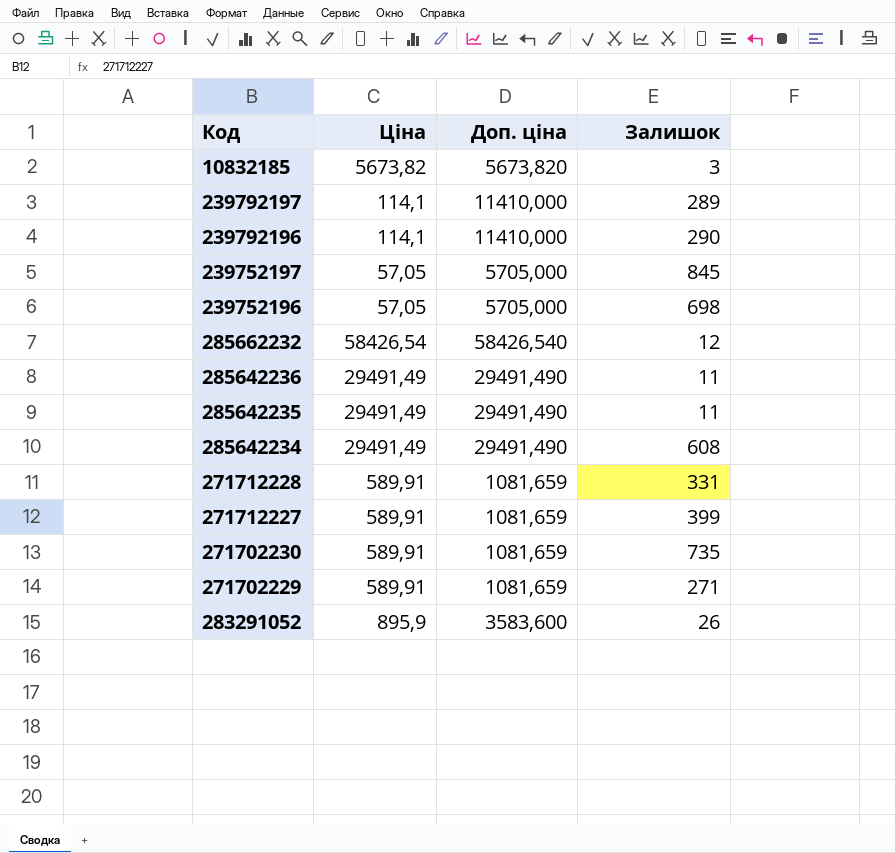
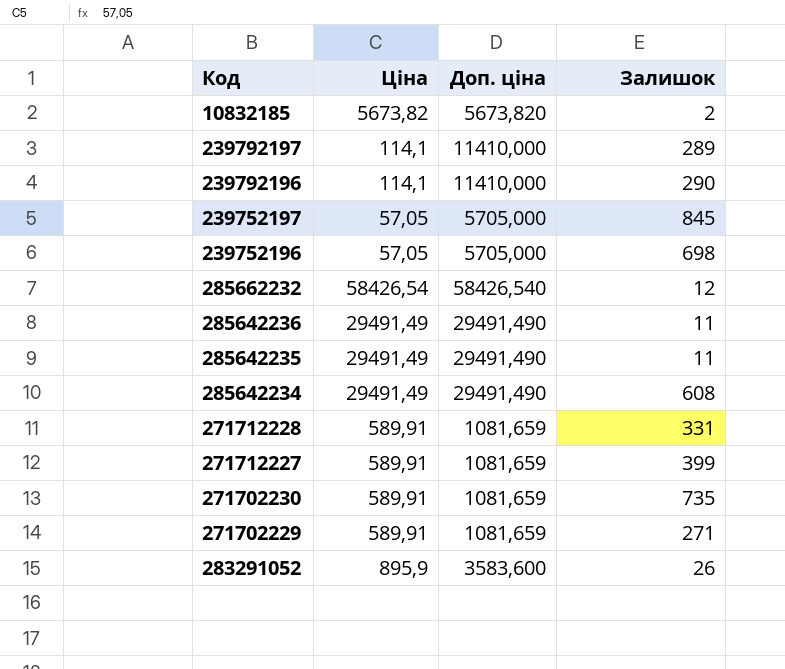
10832185 | Залишок: 3 -> 2

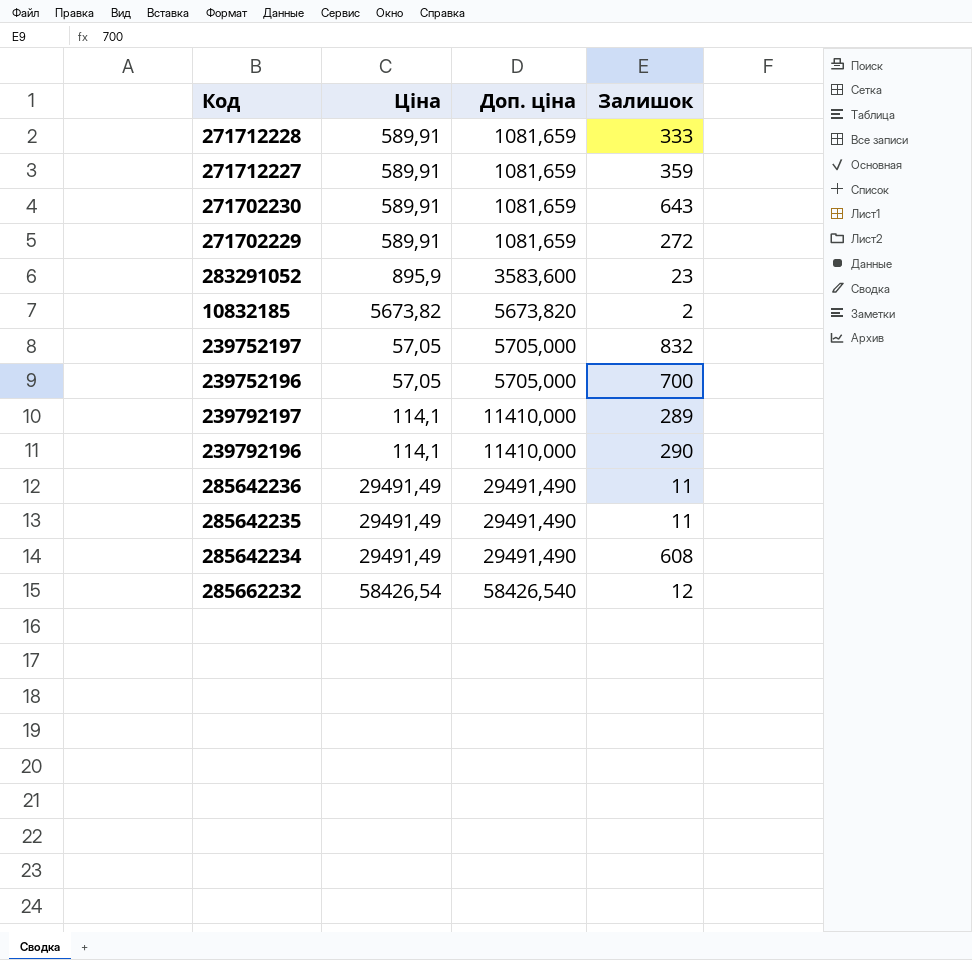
row order: none -> Доп. ціна ascending
271712228 | Залишок: 331 -> 333
271712227 | Залишок: 399 -> 359
271702230 | Залишок: 735 -> 643
271702229 | Залишок: 271 -> 272
283291052 | Залишок: 26 -> 23
239752197 | Залишок: 845 -> 832
239752196 | Залишок: 698 -> 700

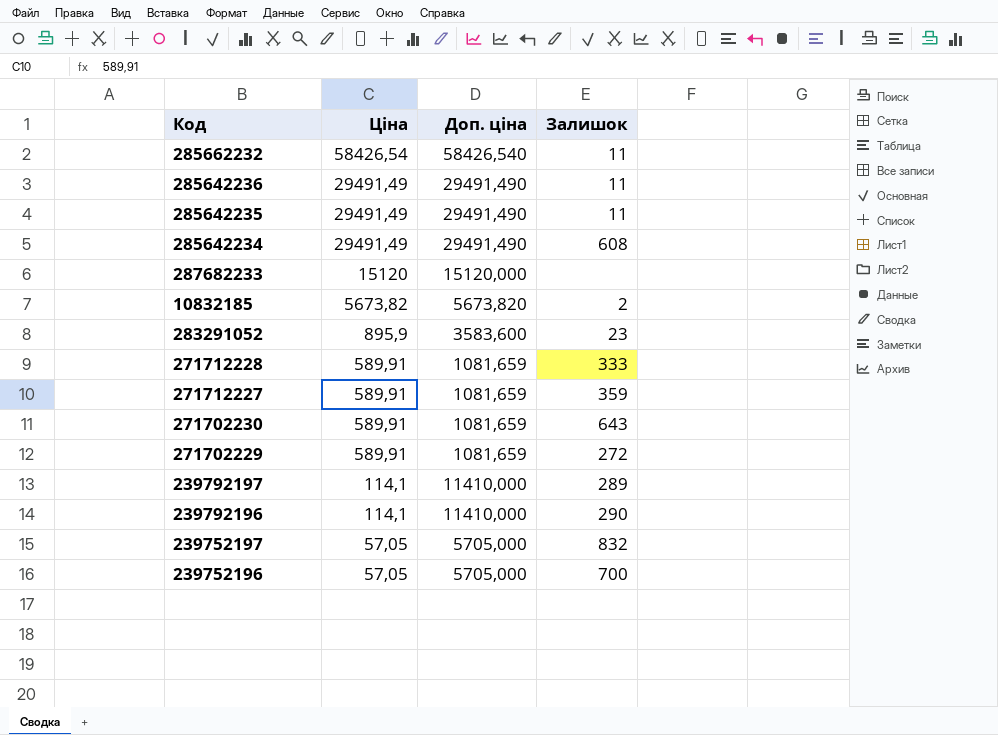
row order: Доп. ціна ascending -> Ціна descending
285662232 | Залишок: 12 -> 11
row 287682233: none -> 15120 | 15120,000 | none

